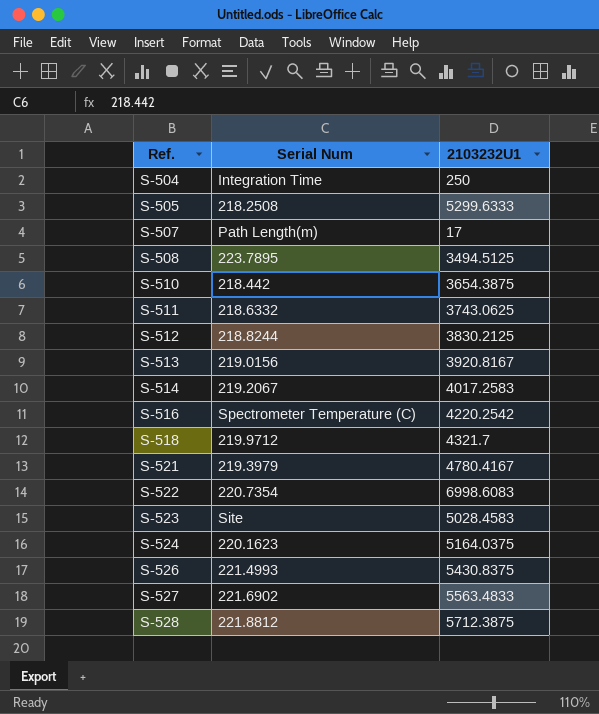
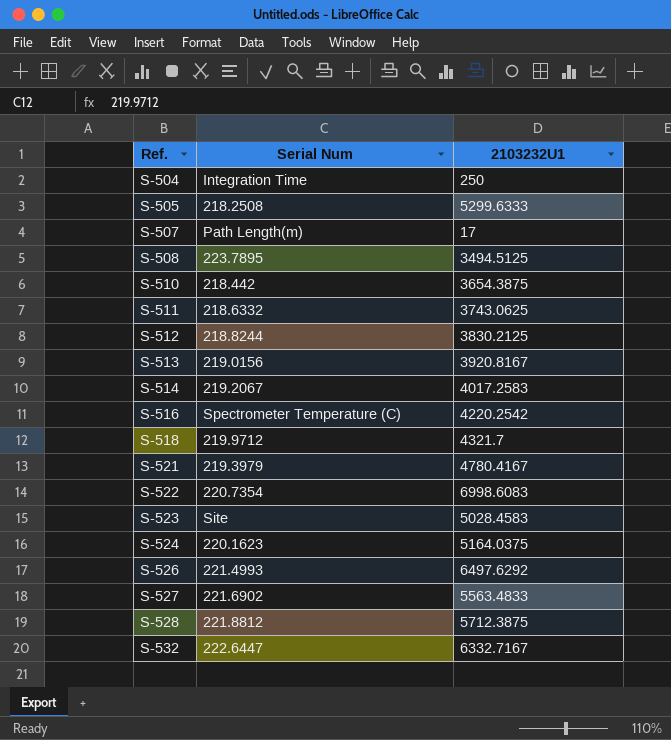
S-526 | 2103232U1: 5430.8375 -> 6497.6292
row S-532: none -> 222.6447 | 6332.7167

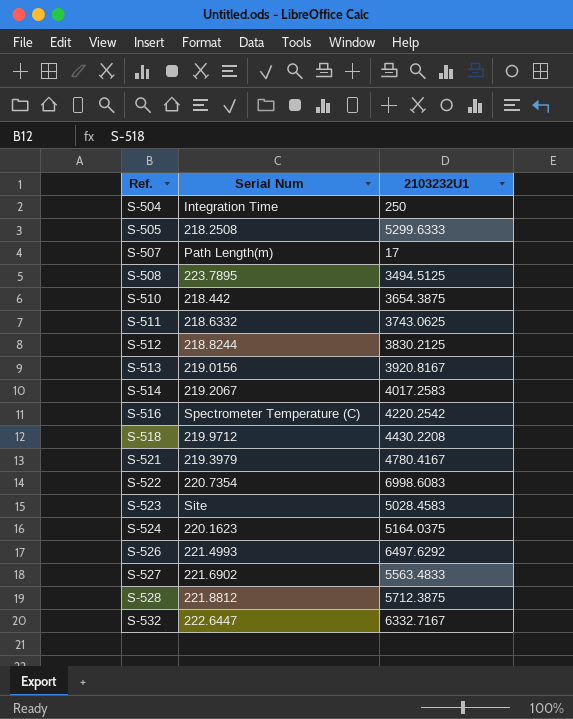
S-518 | 2103232U1: 4321.7 -> 4430.2208

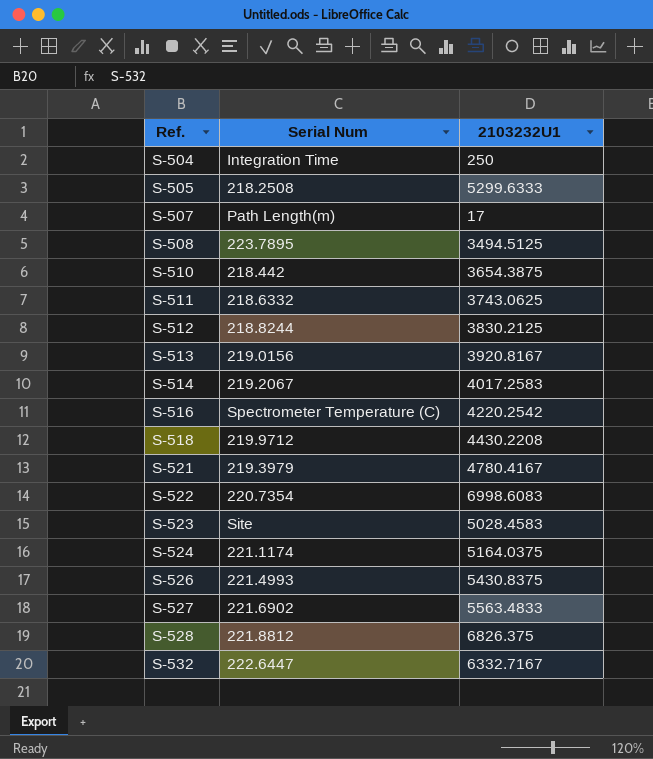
S-524 | Serial Num: 220.1623 -> 221.1174
S-526 | 2103232U1: 6497.6292 -> 5430.8375
S-528 | 2103232U1: 5712.3875 -> 6826.375

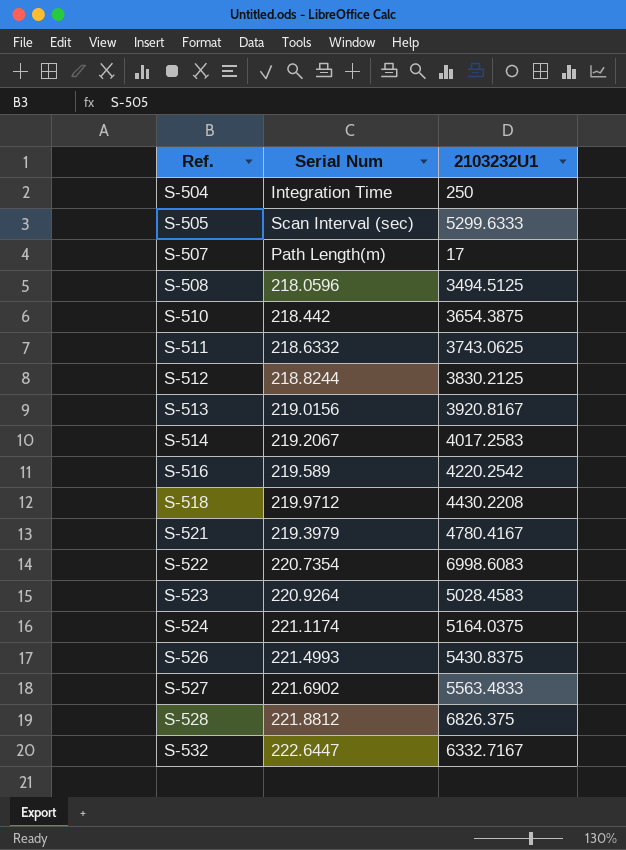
S-505 | Serial Num: 218.2508 -> Scan Interval (sec)
S-508 | Serial Num: 223.7895 -> 218.0596
S-516 | Serial Num: Spectrometer Temperature (C) -> 219.589
S-523 | Serial Num: Site -> 220.9264

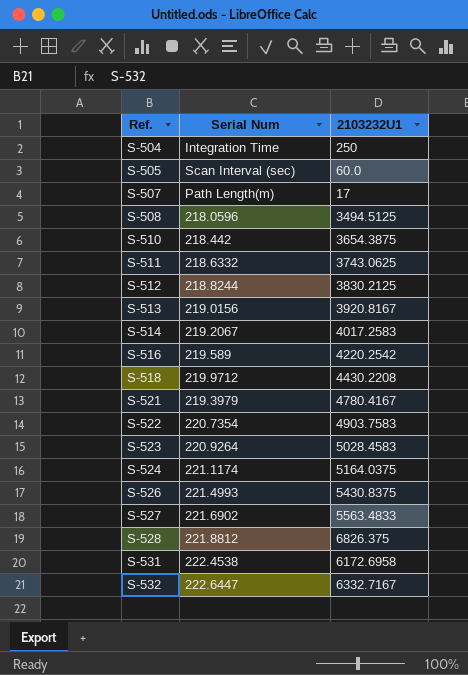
S-505 | 2103232U1: 5299.6333 -> 60.0
S-522 | 2103232U1: 6998.6083 -> 4903.7583
row S-531: none -> 222.4538 | 6172.6958

